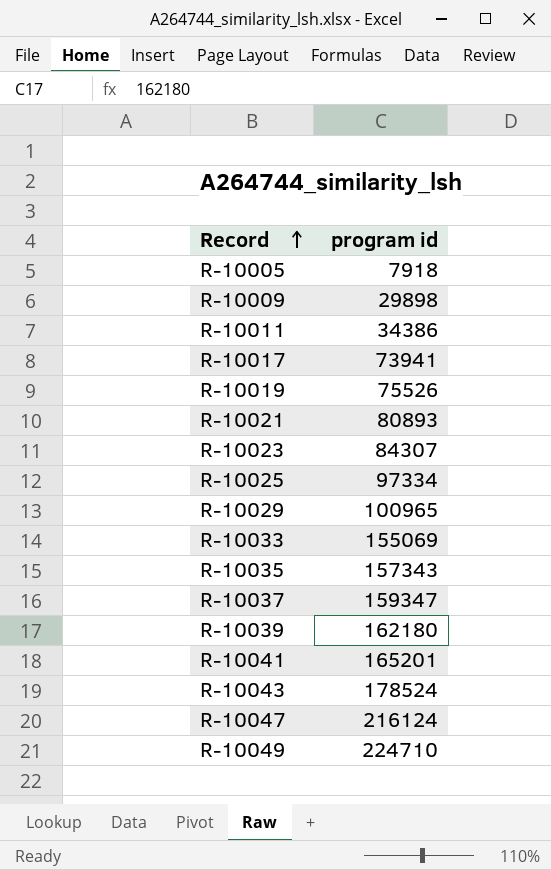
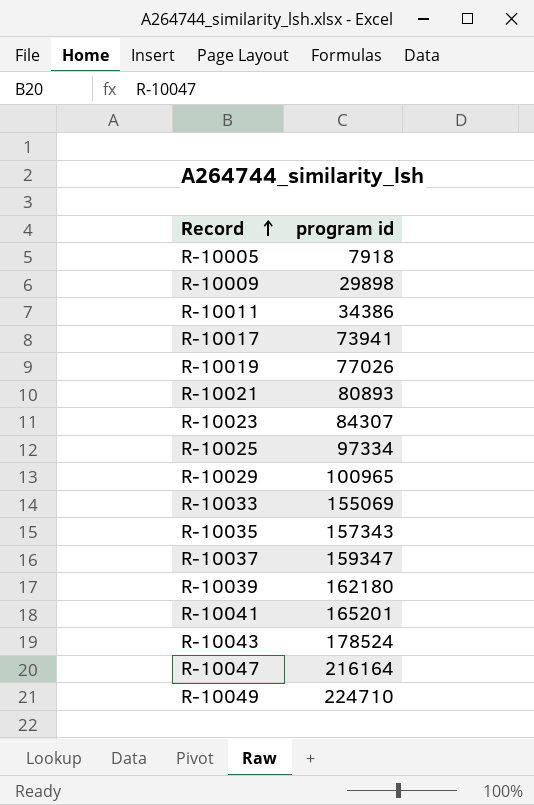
R-10019 | program id: 75526 -> 77026
R-10047 | program id: 216124 -> 216164

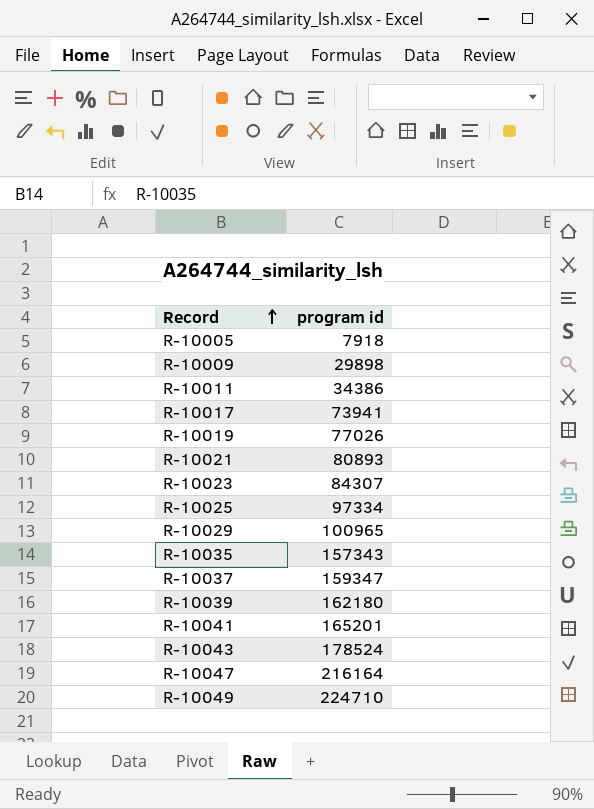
row R-10033: 155069 -> none

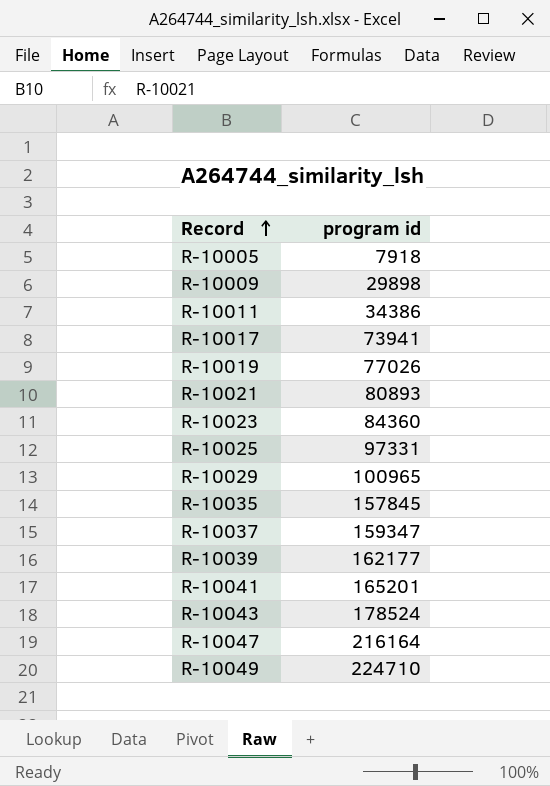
R-10023 | program id: 84307 -> 84360
R-10025 | program id: 97334 -> 97331
R-10035 | program id: 157343 -> 157845
R-10039 | program id: 162180 -> 162177

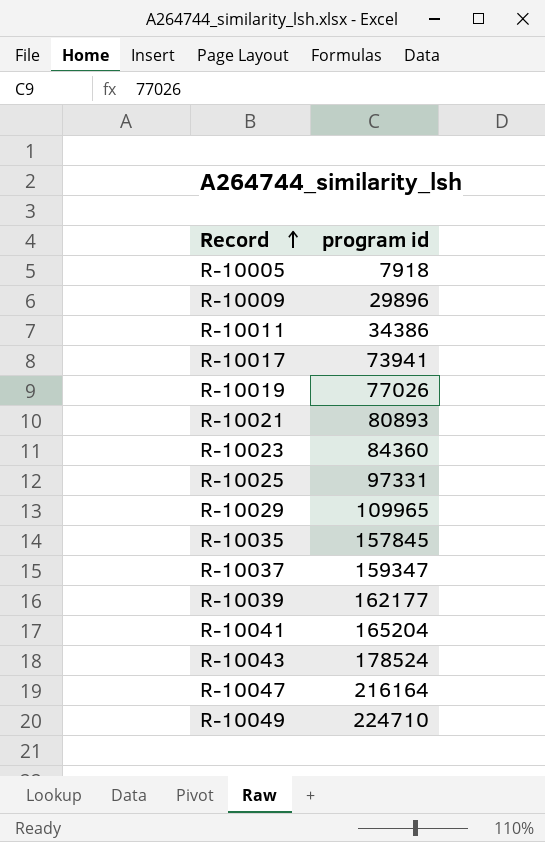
R-10009 | program id: 29898 -> 29896
R-10029 | program id: 100965 -> 109965
R-10041 | program id: 165201 -> 165204

